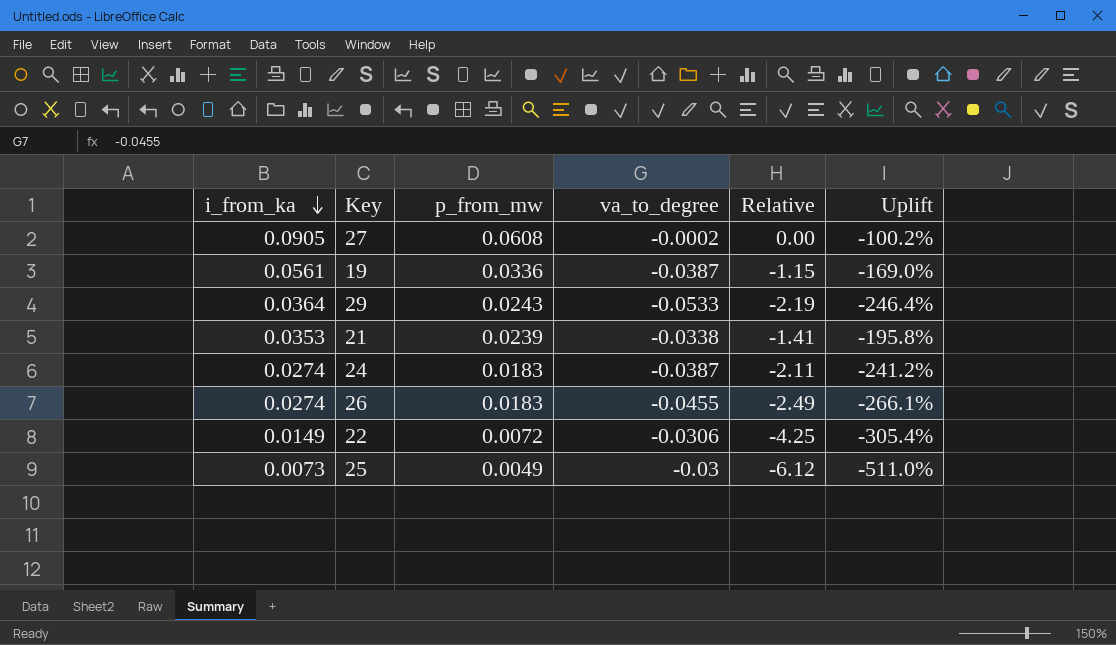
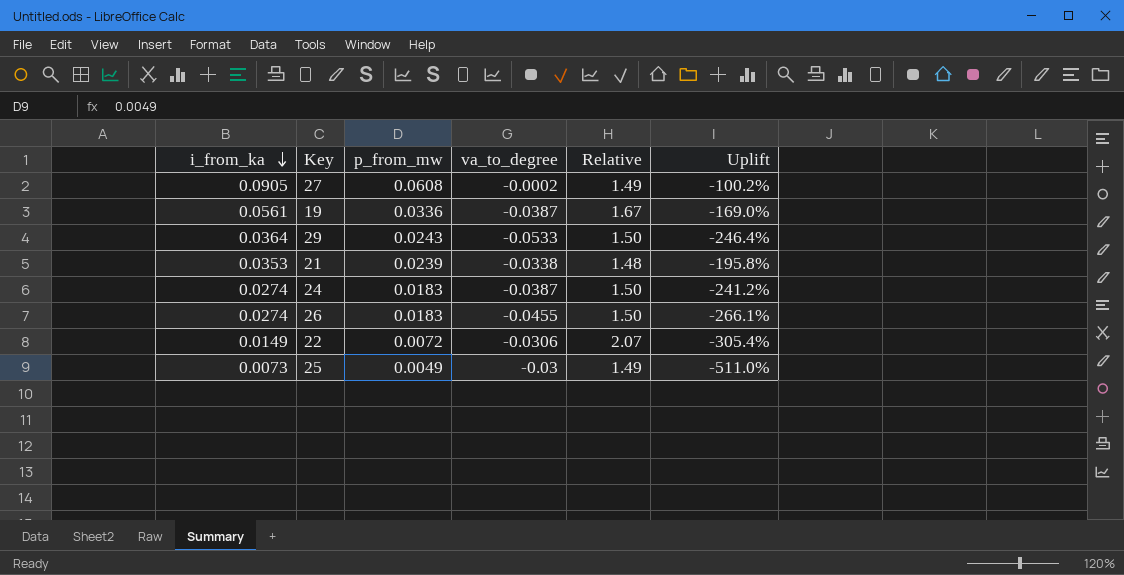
column Relative | formula: [va_to_degree] / [p_from_mw] -> [i_from_ka] / [p_from_mw]

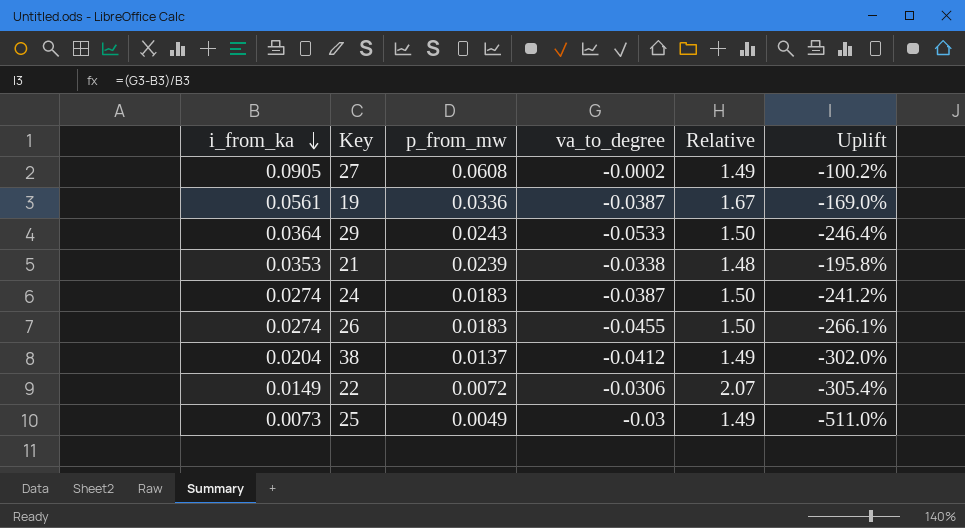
row 38: none -> 0.0204 | 0.0137 | -0.0412 | 1.49 | -302.0%

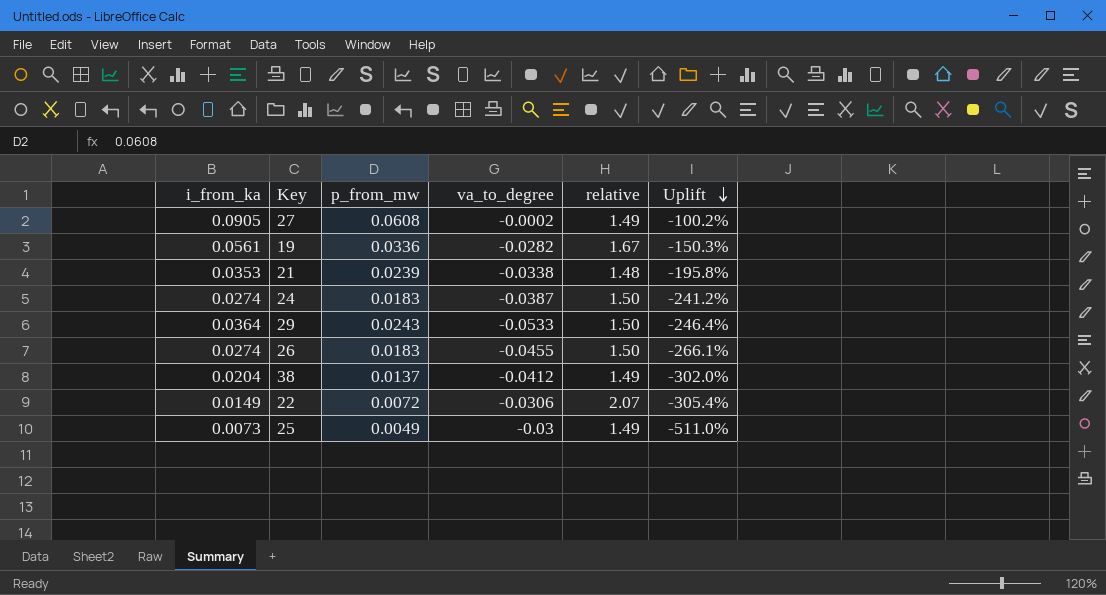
row order: i_from_ka descending -> Uplift descending
column name: Relative -> relative
19 | va_to_degree: -0.0387 -> -0.0282
19 | Uplift: -169.0% -> -150.3%

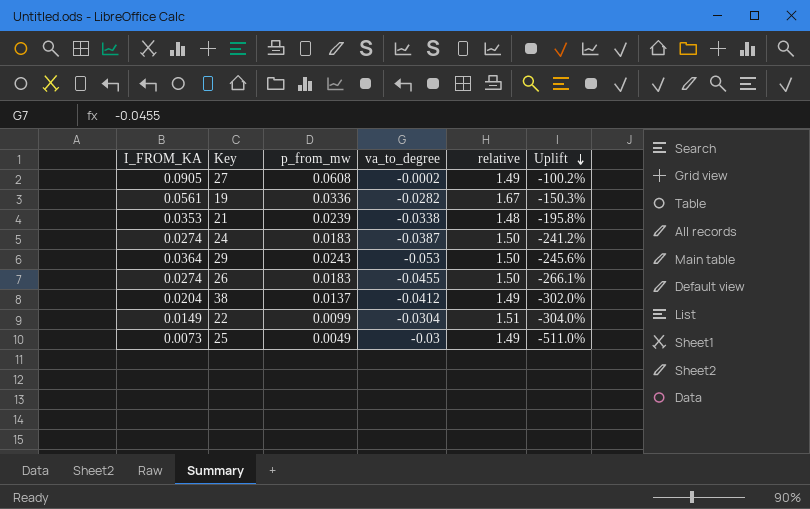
column name: i_from_ka -> I_FROM_KA
29 | va_to_degree: -0.0533 -> -0.053
29 | Uplift: -246.4% -> -245.6%
22 | p_from_mw: 0.0072 -> 0.0099
22 | va_to_degree: -0.0306 -> -0.0304
22 | relative: 2.07 -> 1.51
22 | Uplift: -305.4% -> -304.0%

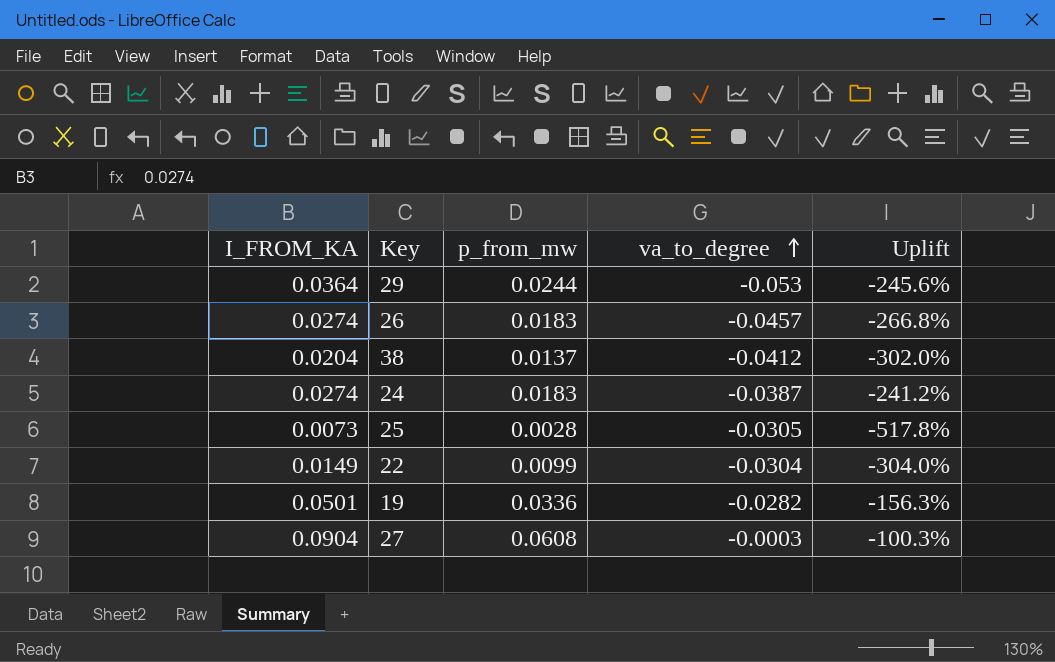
row order: Uplift descending -> va_to_degree ascending
column relative | formula: [I_FROM_KA] / [p_from_mw] -> none
row 21: 0.0353 | 0.0239 | -0.0338 | 1.48 | -195.8% -> none
29 | p_from_mw: 0.0243 -> 0.0244
26 | va_to_degree: -0.0455 -> -0.0457
26 | Uplift: -266.1% -> -266.8%
25 | p_from_mw: 0.0049 -> 0.0028
25 | va_to_degree: -0.03 -> -0.0305
25 | Uplift: -511.0% -> -517.8%
19 | I_FROM_KA: 0.0561 -> 0.0501
19 | Uplift: -150.3% -> -156.3%
27 | I_FROM_KA: 0.0905 -> 0.0904
27 | va_to_degree: -0.0002 -> -0.0003
27 | Uplift: -100.2% -> -100.3%

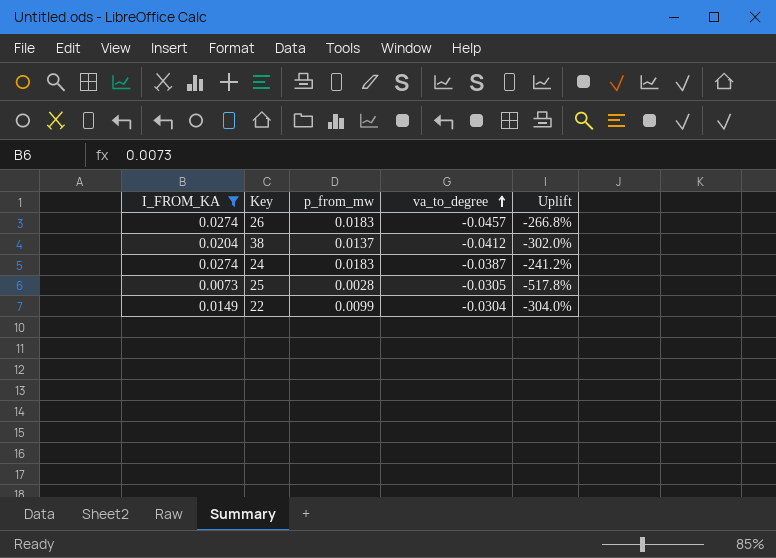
filter: none -> I_FROM_KA <= 0.0274

